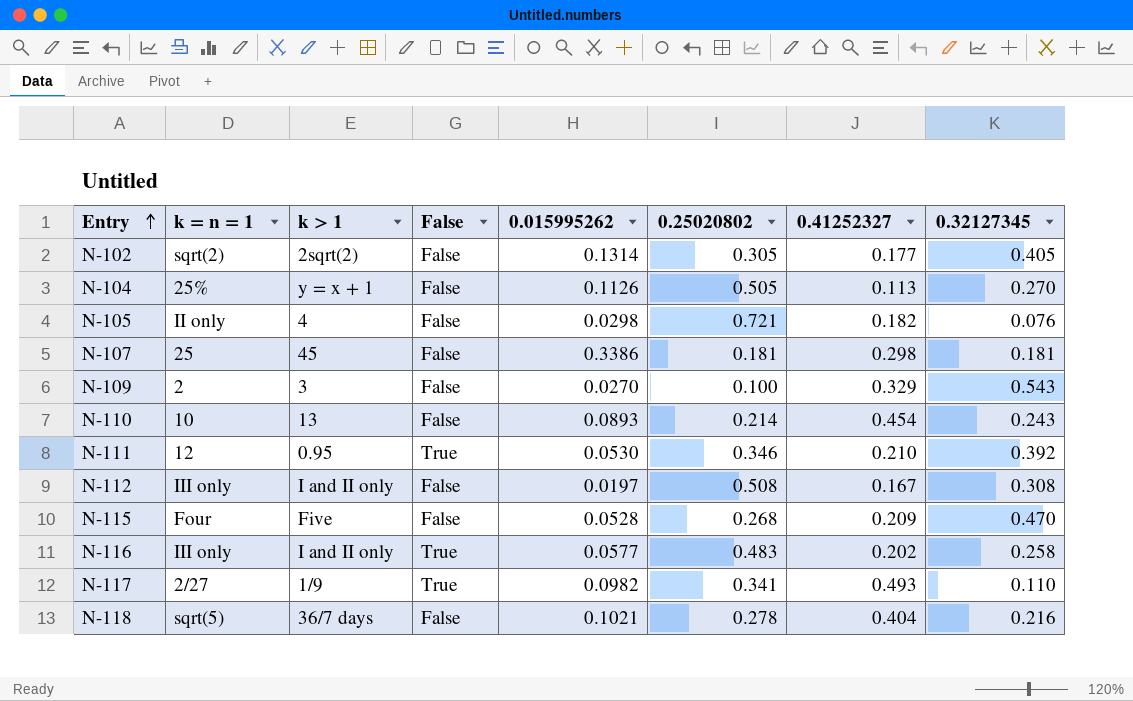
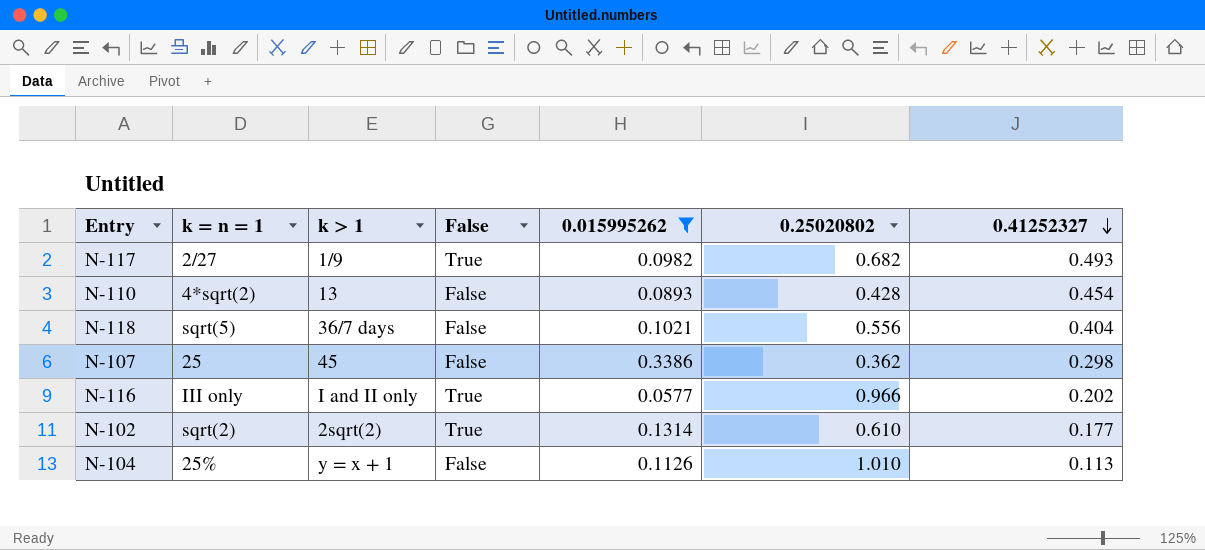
filter: none -> 0.015995262 >= 0.0577
row order: Entry ascending -> 0.41252327 descending
column 0.32127345 | position: 8 -> none
N-117 | 0.25020802: 0.341 -> 0.682
N-110 | k = n = 1: 10 -> 4*sqrt(2)
N-110 | 0.25020802: 0.214 -> 0.428
N-118 | 0.25020802: 0.278 -> 0.556
N-107 | 0.25020802: 0.181 -> 0.362
N-116 | 0.25020802: 0.483 -> 0.966
N-102 | False: False -> True
N-102 | 0.25020802: 0.305 -> 0.610
N-104 | 0.25020802: 0.505 -> 1.010

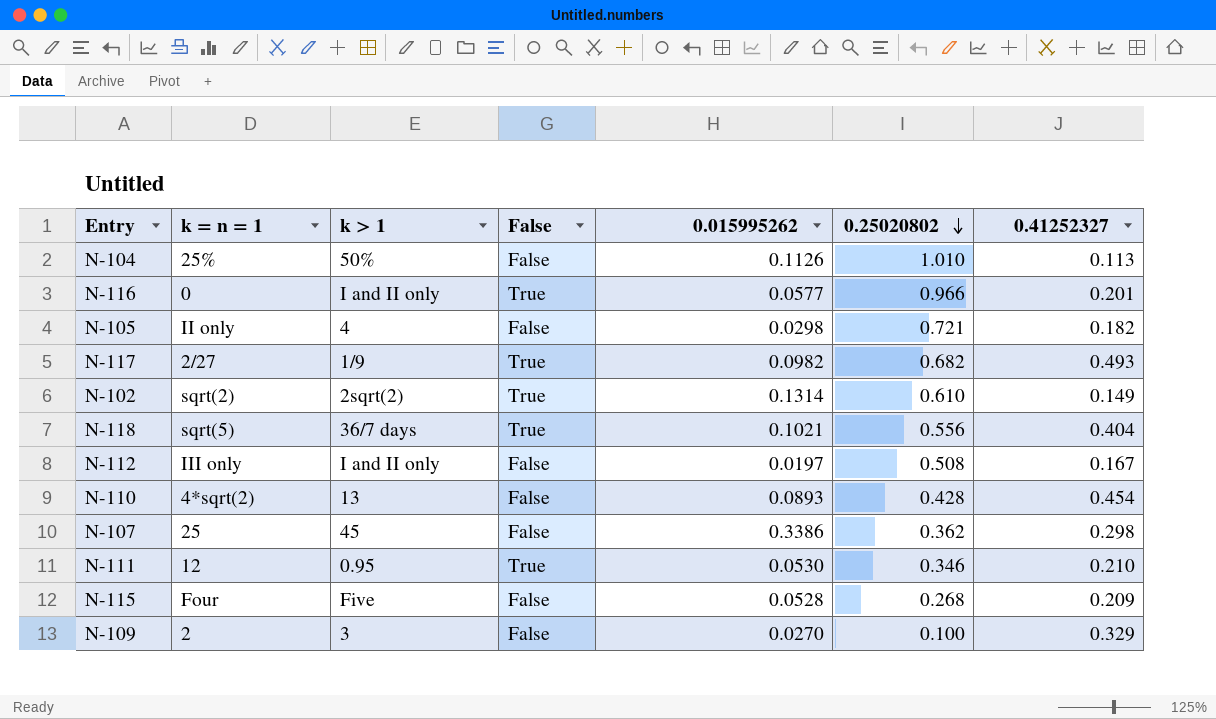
filter: 0.015995262 >= 0.0577 -> none
row order: 0.41252327 descending -> 0.25020802 descending
N-104 | k > 1: y = x + 1 -> 50%
N-116 | k = n = 1: III only -> 0
N-116 | 0.41252327: 0.202 -> 0.201
N-102 | 0.41252327: 0.177 -> 0.149
N-118 | False: False -> True

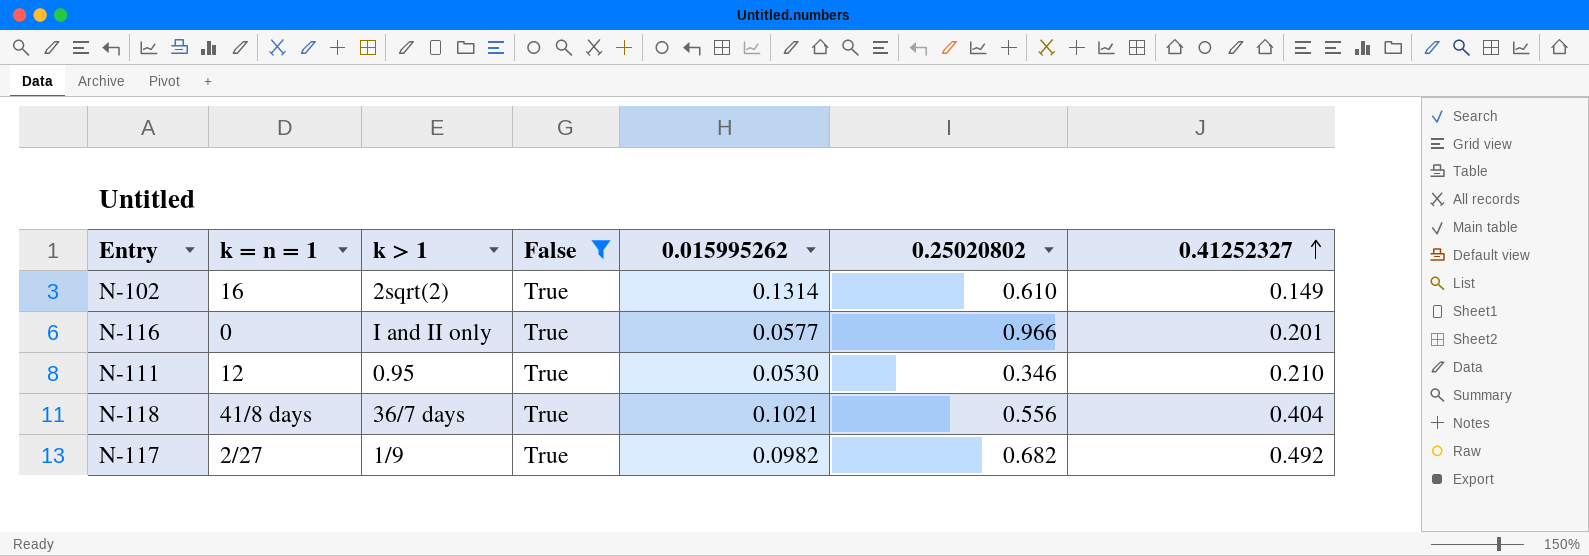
filter: none -> False = True
row order: 0.25020802 descending -> 0.41252327 ascending
N-102 | k = n = 1: sqrt(2) -> 16
N-118 | k = n = 1: sqrt(5) -> 41/8 days
N-117 | 0.41252327: 0.493 -> 0.492

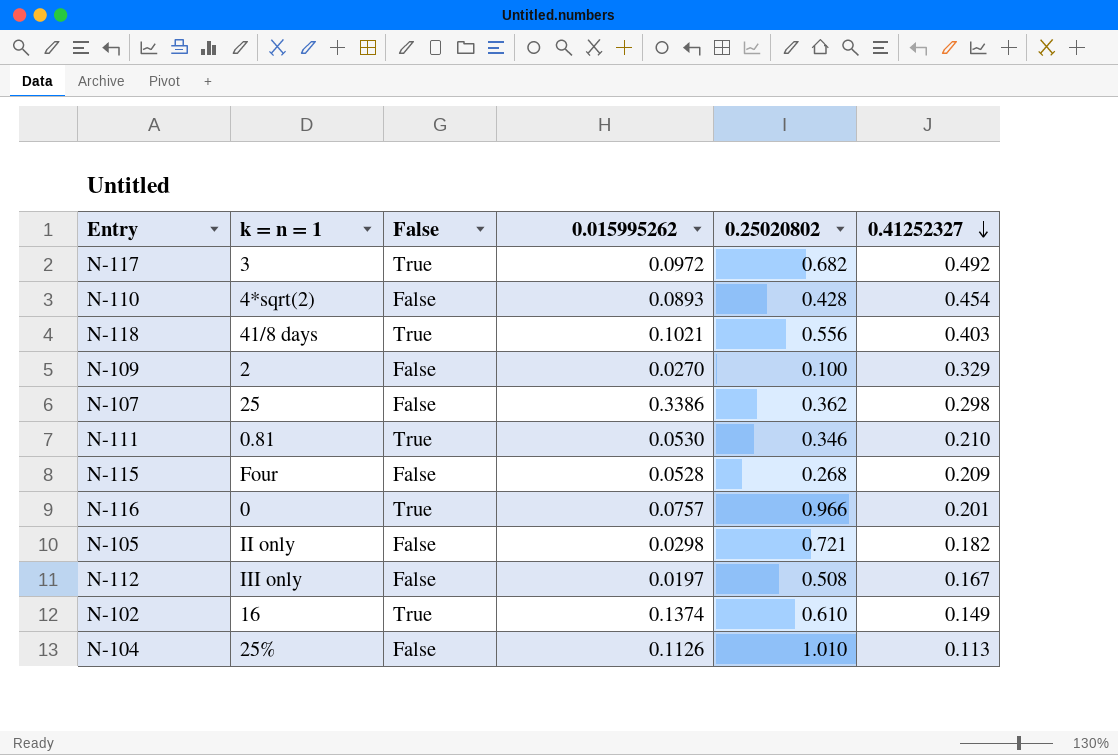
filter: False = True -> none
row order: 0.41252327 ascending -> 0.41252327 descending
column k > 1 | position: 3 -> none
N-117 | k = n = 1: 2/27 -> 3
N-117 | 0.015995262: 0.0982 -> 0.0972
N-118 | 0.41252327: 0.404 -> 0.403
N-111 | k = n = 1: 12 -> 0.81
N-116 | 0.015995262: 0.0577 -> 0.0757
N-102 | 0.015995262: 0.1314 -> 0.1374

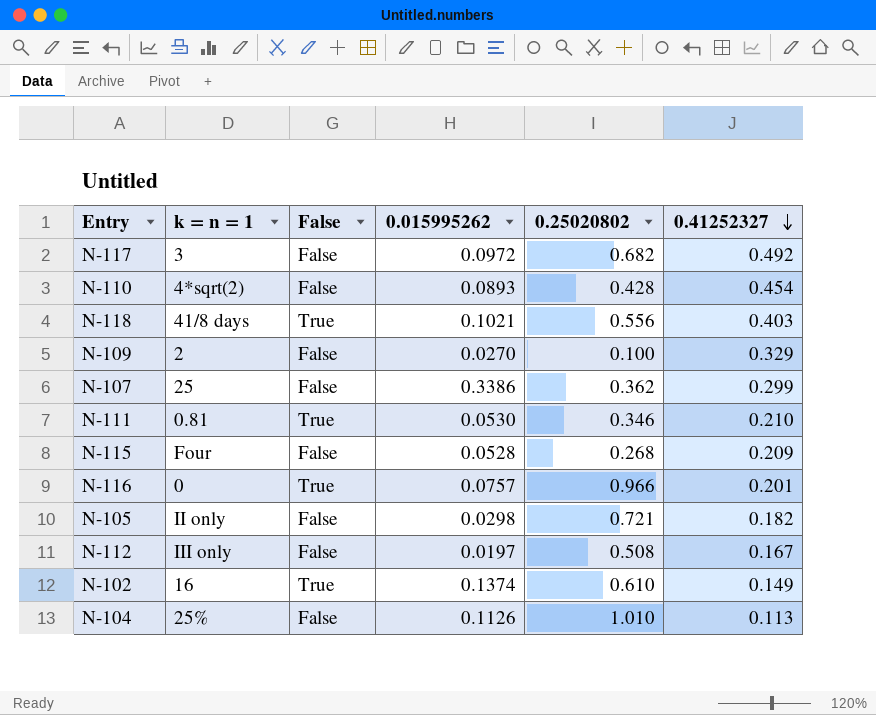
N-117 | False: True -> False
N-107 | 0.41252327: 0.298 -> 0.299

